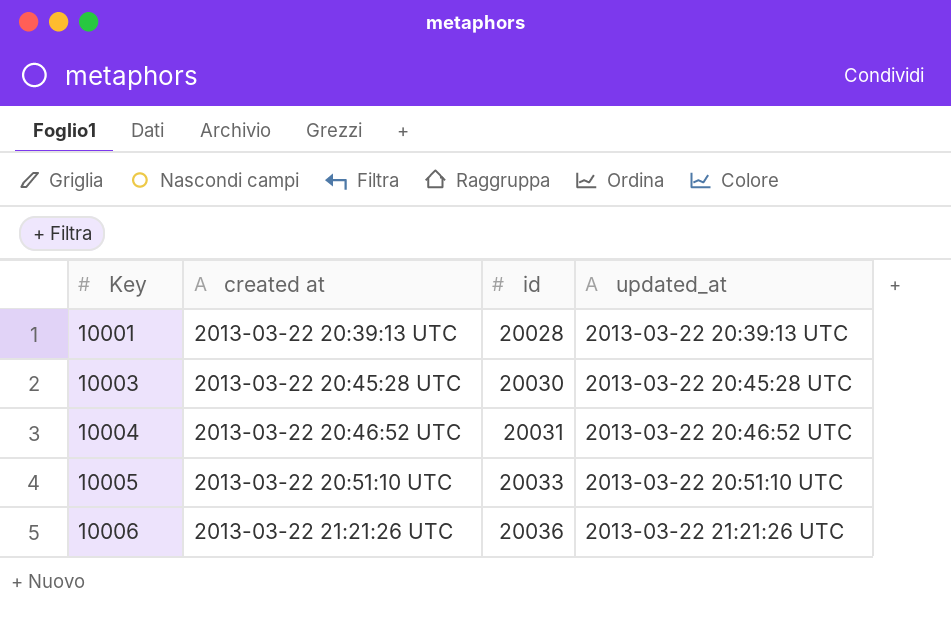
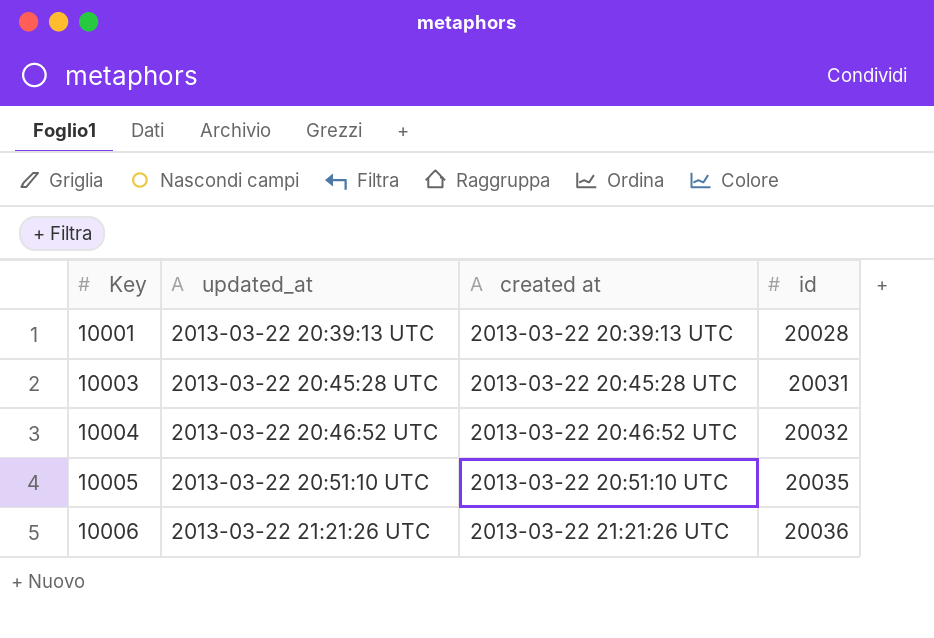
column updated_at | position: 4 -> 2
10003 | id: 20030 -> 20031
10004 | id: 20031 -> 20032
10005 | id: 20033 -> 20035

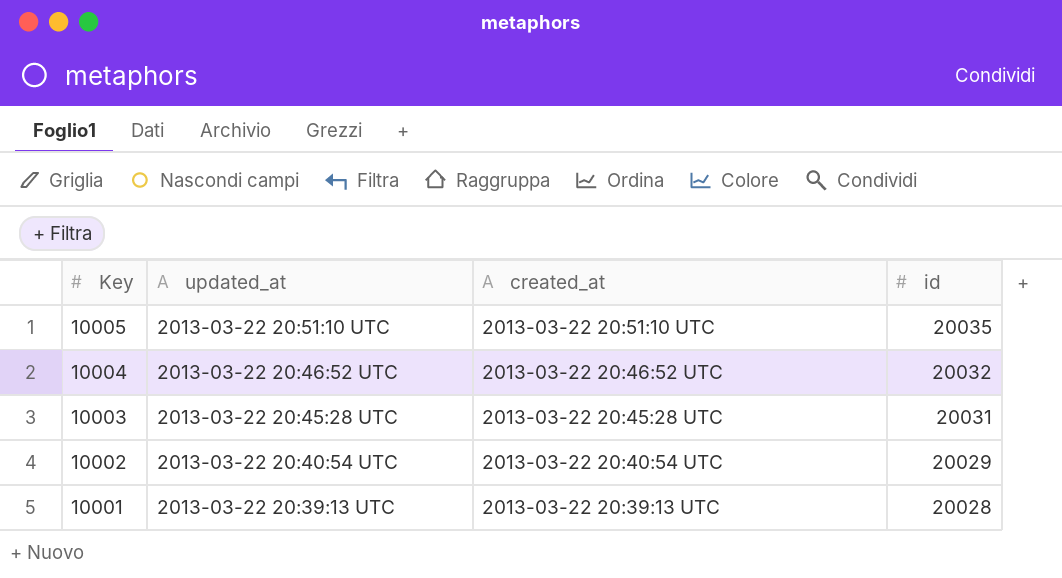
row order: Key ascending -> Key descending
column name: created at -> created_at
row 10006: 2013-03-22 21:21:26 UTC | 2013-03-22 21:21:26 UTC | 20036 -> none
row 10002: none -> 2013-03-22 20:40:54 UTC | 2013-03-22 20:40:54 UTC | 20029

